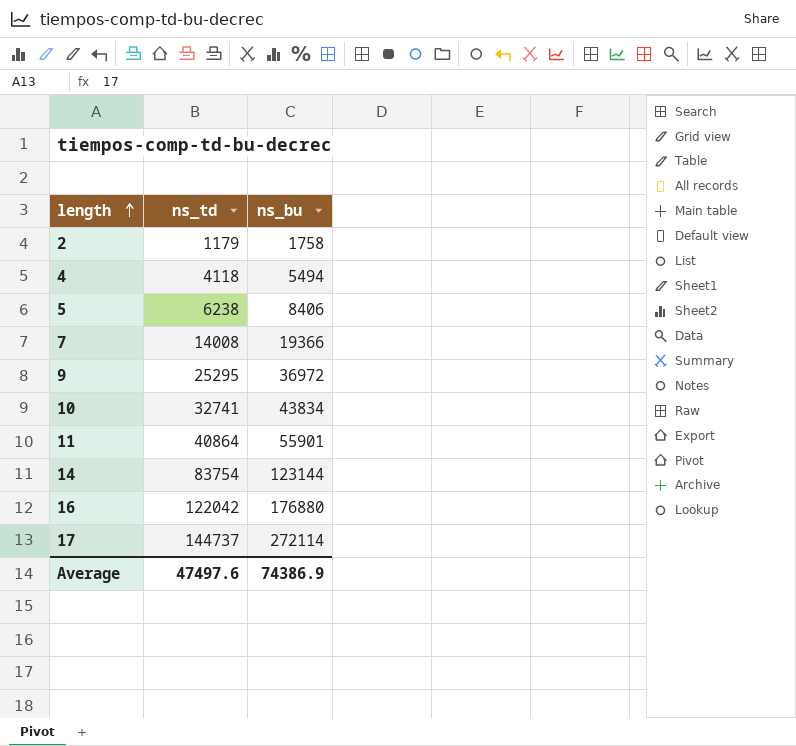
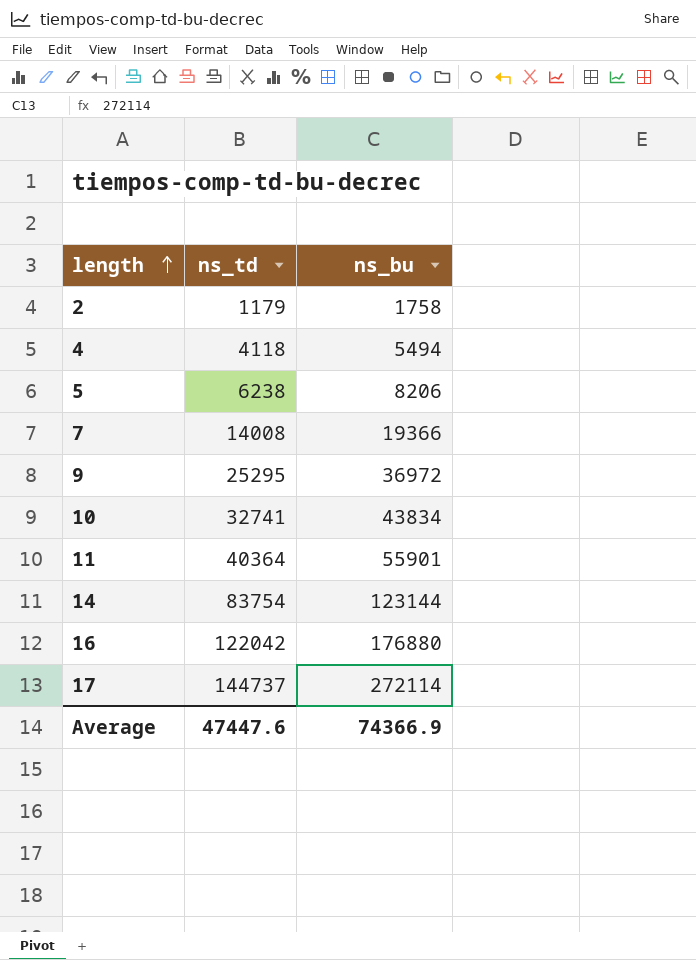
5 | ns_bu: 8406 -> 8206
11 | ns_td: 40864 -> 40364
Average | ns_td: 47497.6 -> 47447.6
Average | ns_bu: 74386.9 -> 74366.9

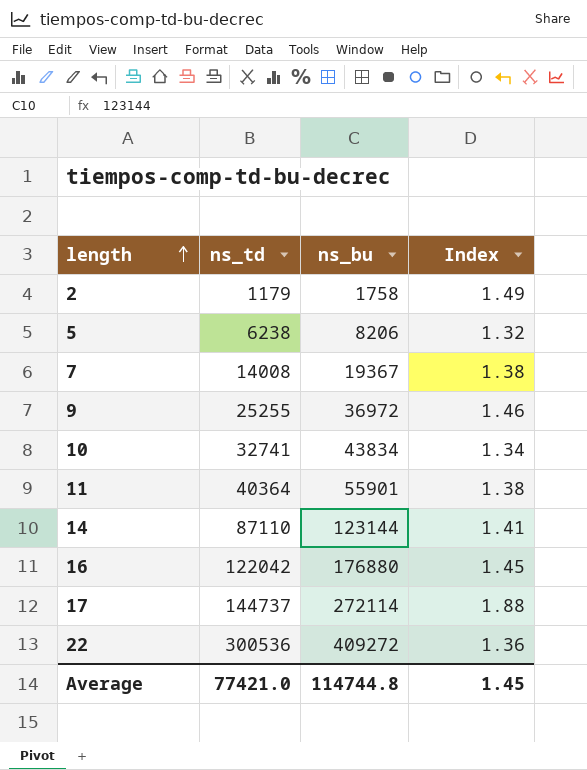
column Index | formula: none -> [ns_bu] / [ns_td]
row 4: 4118 | 5494 -> none
7 | ns_bu: 19366 -> 19367
9 | ns_td: 25295 -> 25255
14 | ns_td: 83754 -> 87110
row 22: none -> 300536 | 409272 | 1.36
Average | ns_td: 47447.6 -> 77421.0
Average | ns_bu: 74366.9 -> 114744.8

